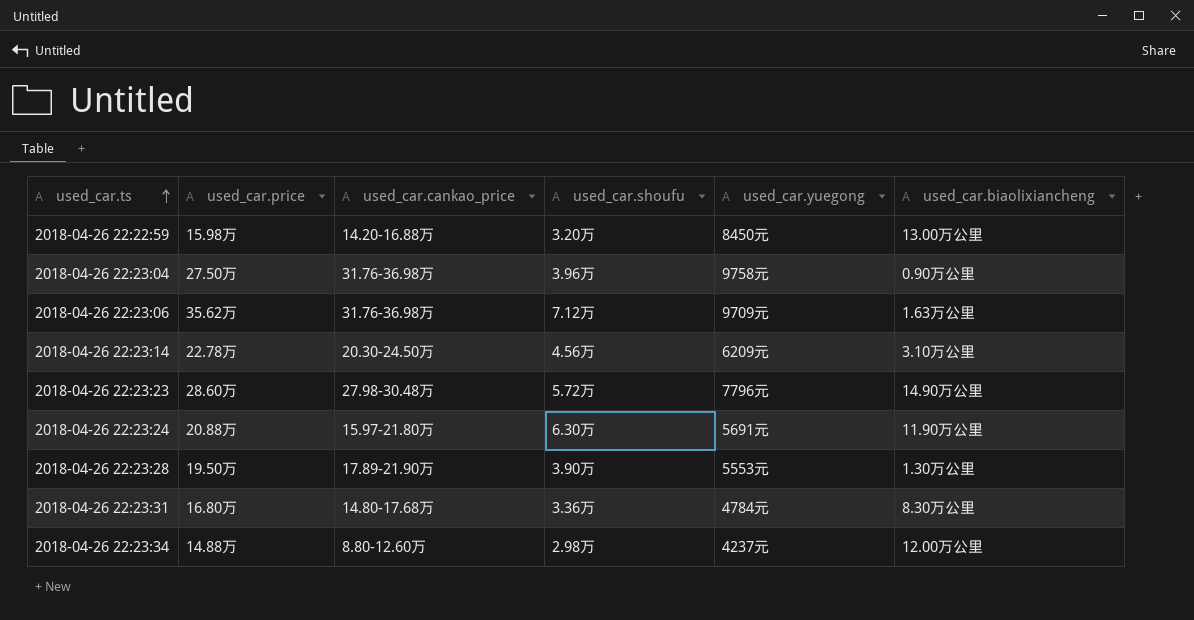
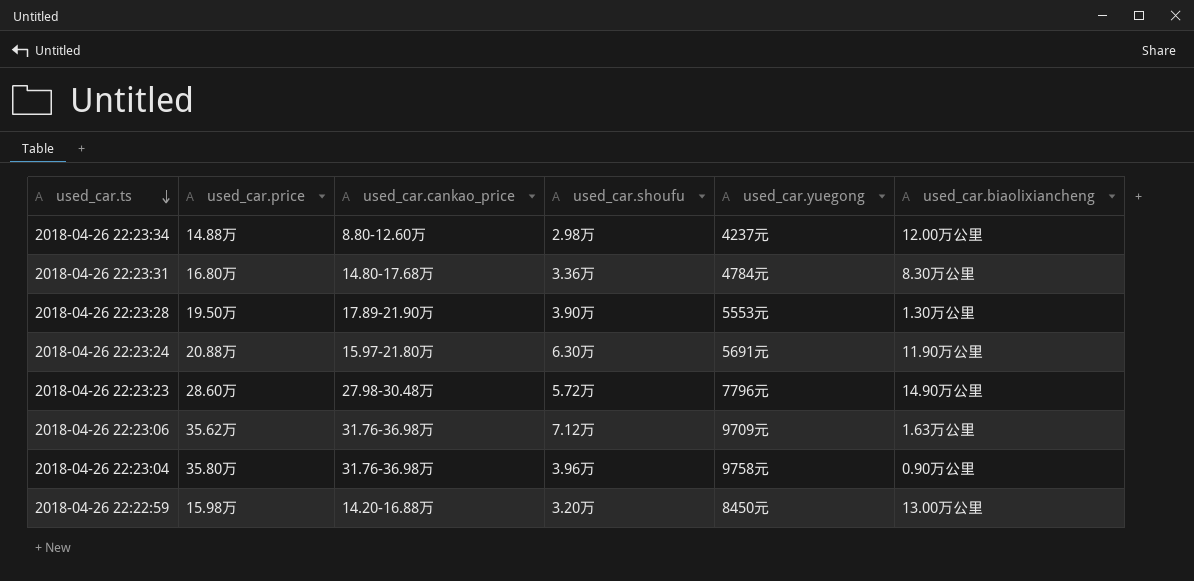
row order: used_car.ts ascending -> used_car.ts descending
row 2018-04-26 22:23:14: 22.78万 | 20.30-24.50万 | 4.56万 | 6209元 | 3.10万公里 -> none
2018-04-26 22:23:04 | used_car.price: 27.50万 -> 35.80万

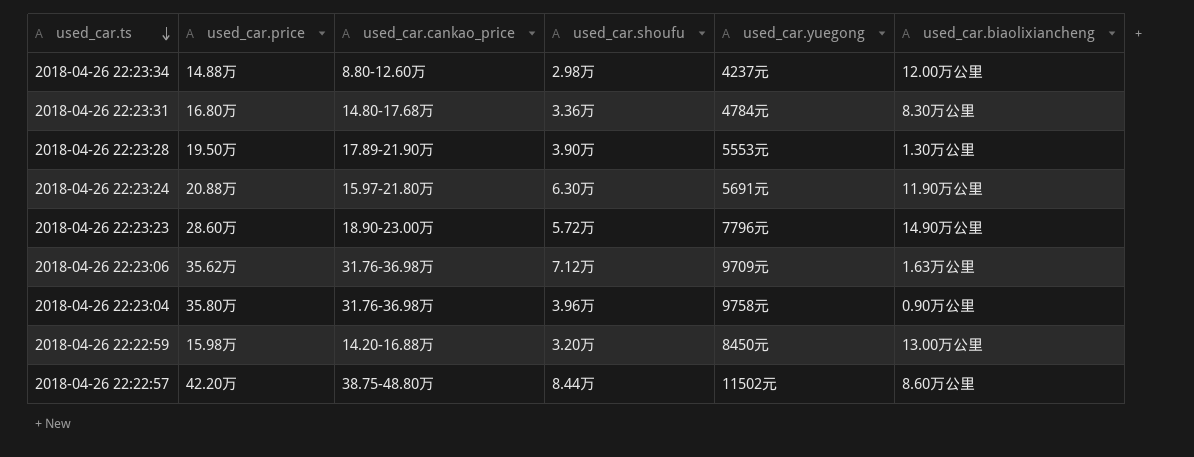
2018-04-26 22:23:23 | used_car.cankao_price: 27.98-30.48万 -> 18.90-23.00万
row 2018-04-26 22:22:57: none -> 42.20万 | 38.75-48.80万 | 8.44万 | 11502元 | 8.60万公里

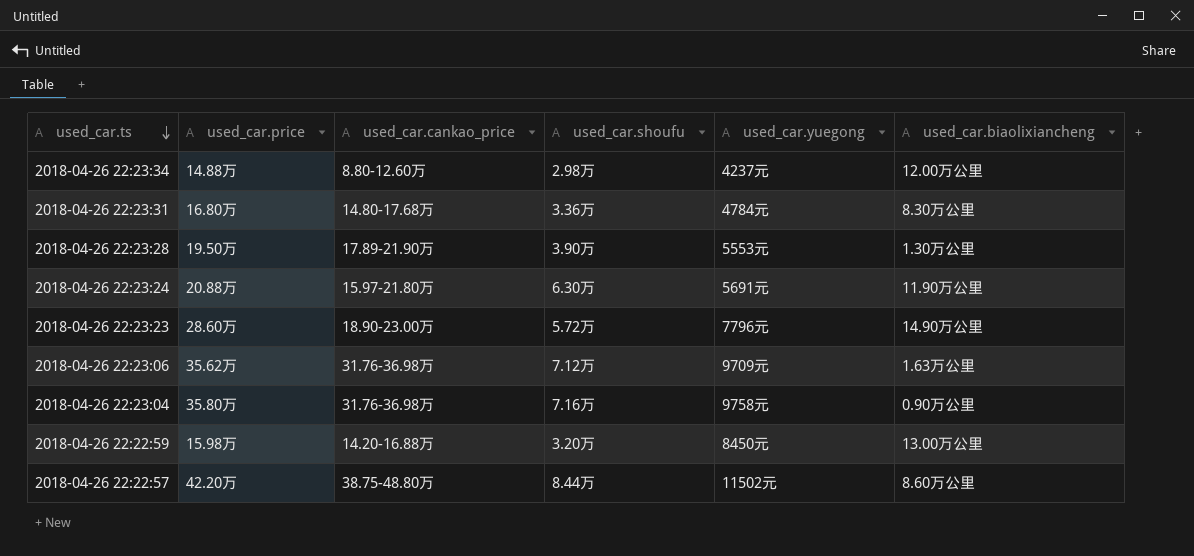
2018-04-26 22:23:04 | used_car.shoufu: 3.96万 -> 7.16万

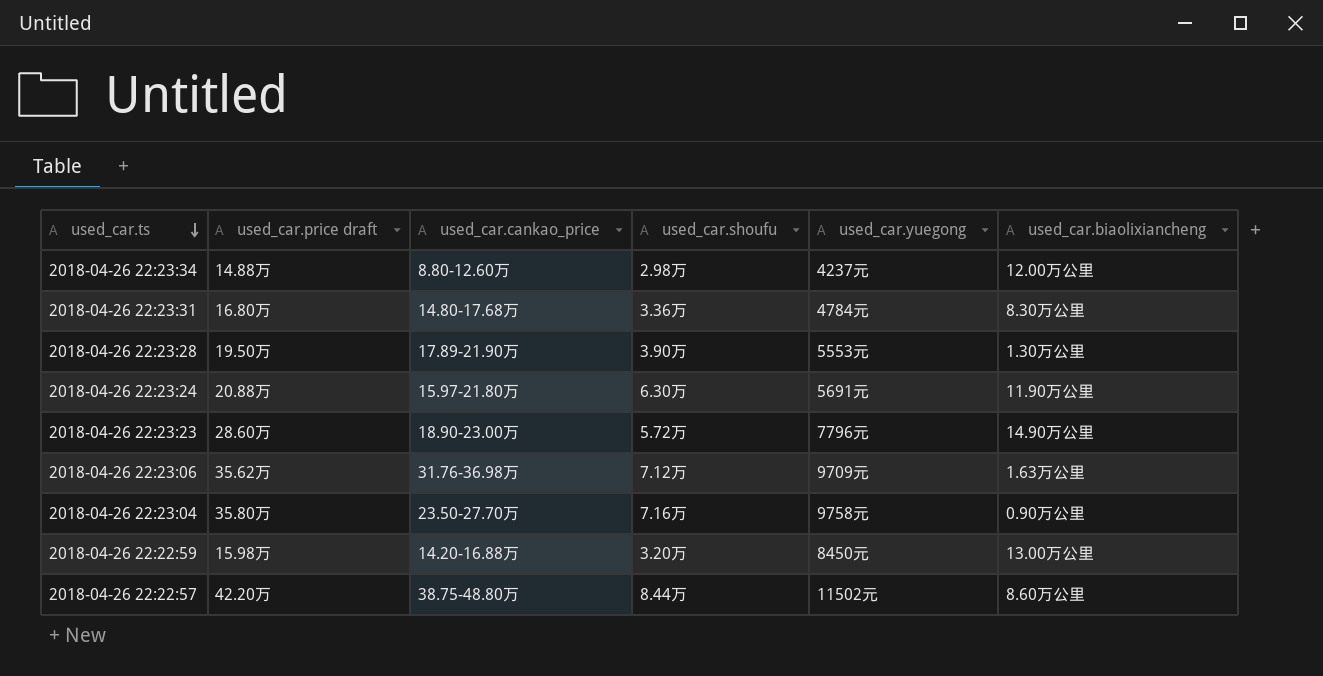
column name: used_car.price -> used_car.price draft
2018-04-26 22:23:04 | used_car.cankao_price: 31.76-36.98万 -> 23.50-27.70万

